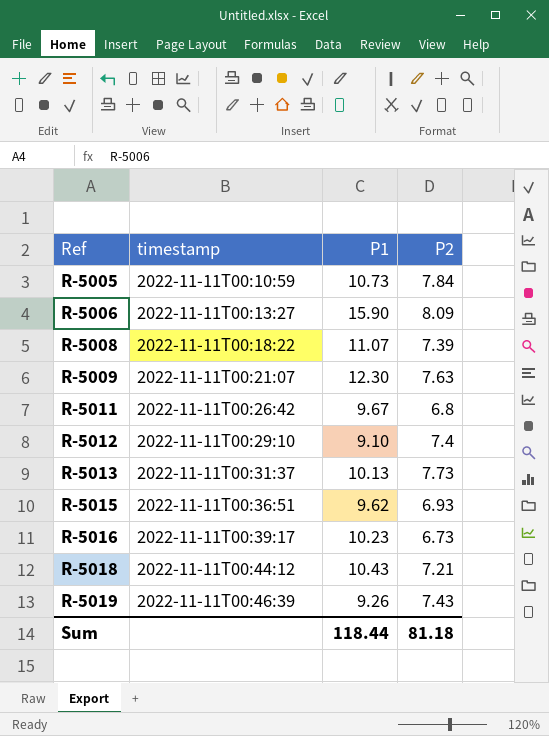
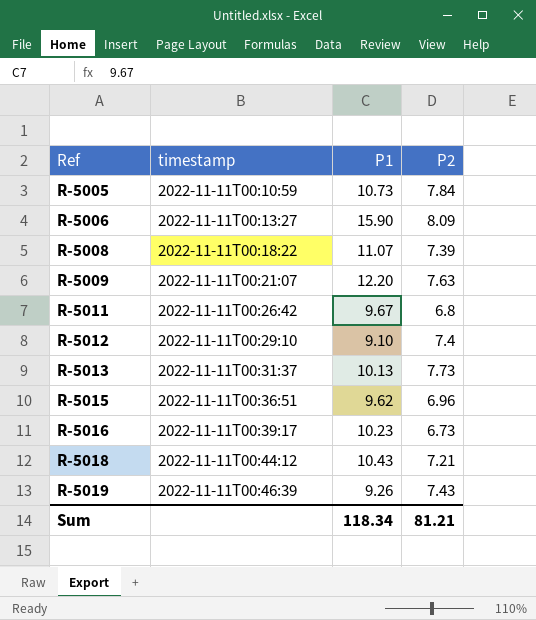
R-5009 | P1: 12.30 -> 12.20
R-5015 | P2: 6.93 -> 6.96
Sum | P1: 118.44 -> 118.34
Sum | P2: 81.18 -> 81.21

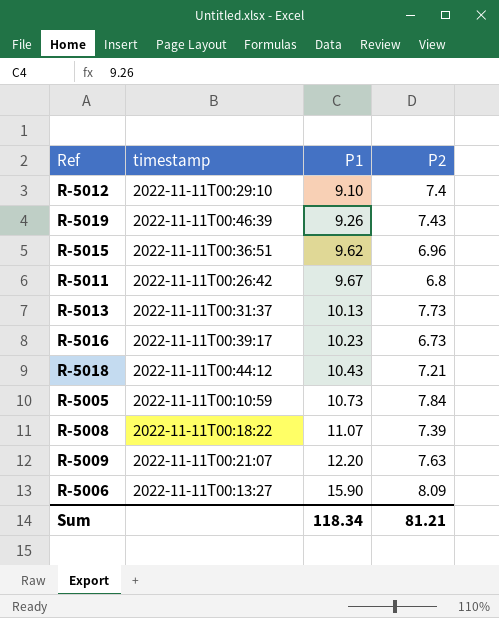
row order: Ref ascending -> P1 ascending

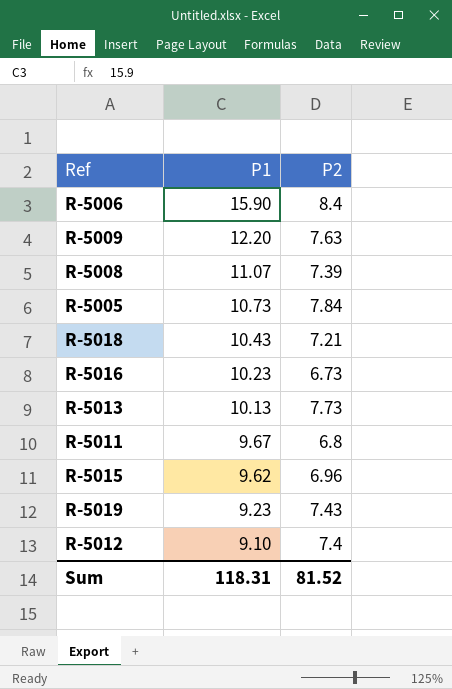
row order: P1 ascending -> P1 descending
column timestamp | position: 2 -> none
R-5006 | P2: 8.09 -> 8.4
R-5019 | P1: 9.26 -> 9.23
Sum | P1: 118.34 -> 118.31
Sum | P2: 81.21 -> 81.52

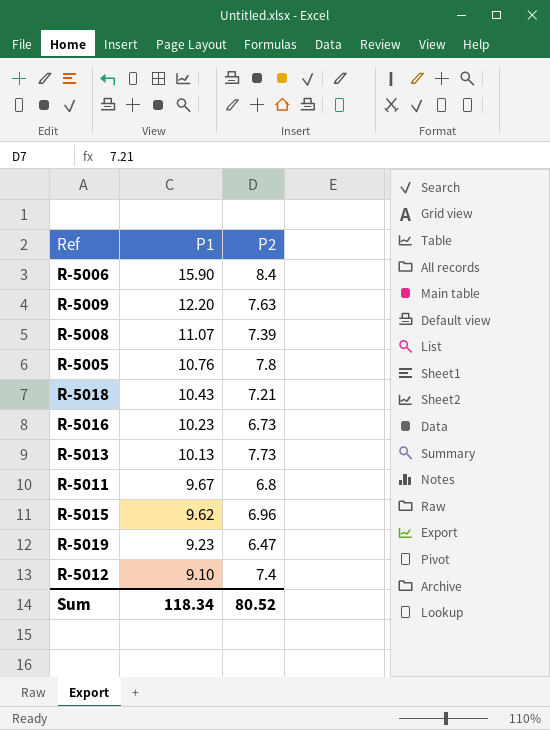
R-5005 | P1: 10.73 -> 10.76
R-5005 | P2: 7.84 -> 7.8
R-5019 | P2: 7.43 -> 6.47
Sum | P1: 118.31 -> 118.34
Sum | P2: 81.52 -> 80.52

